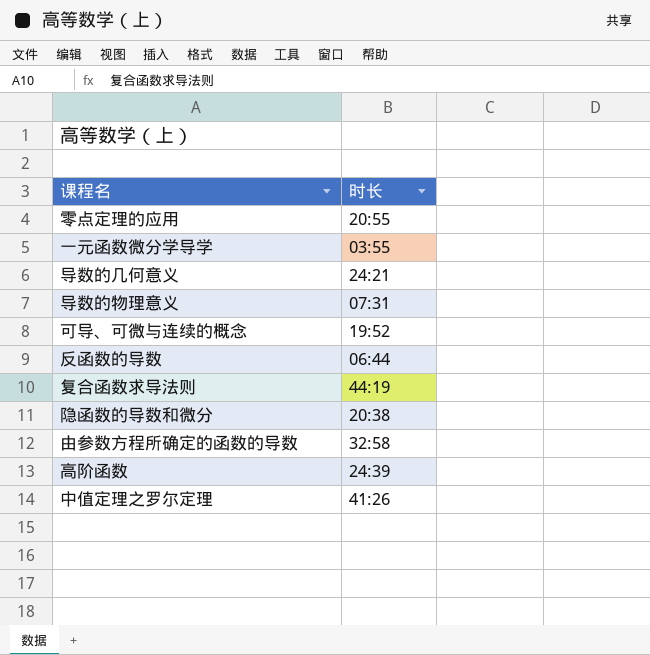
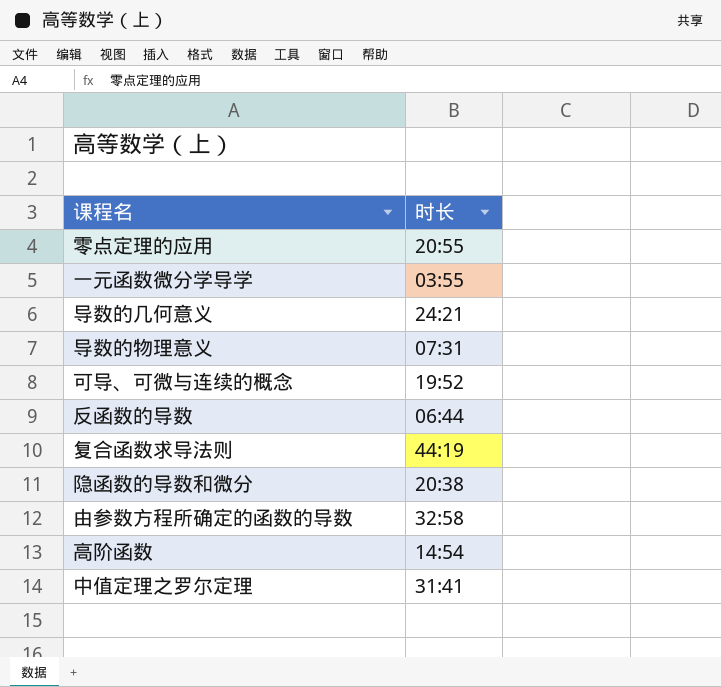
高阶函数 | 时长: 24:39 -> 14:54
中值定理之罗尔定理 | 时长: 41:26 -> 31:41

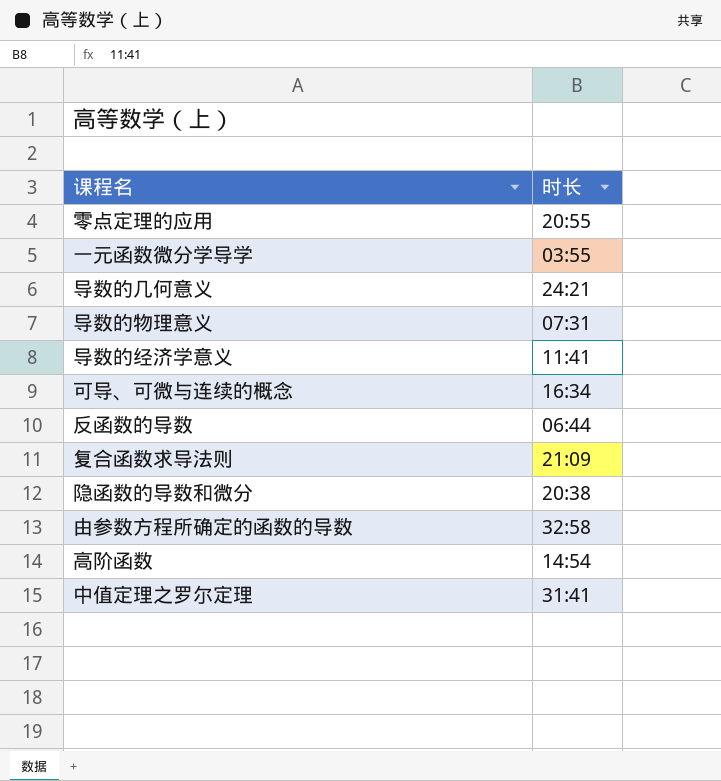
row 导数的经济学意义: none -> 11:41
可导、可微与连续的概念 | 时长: 19:52 -> 16:34
复合函数求导法则 | 时长: 44:19 -> 21:09

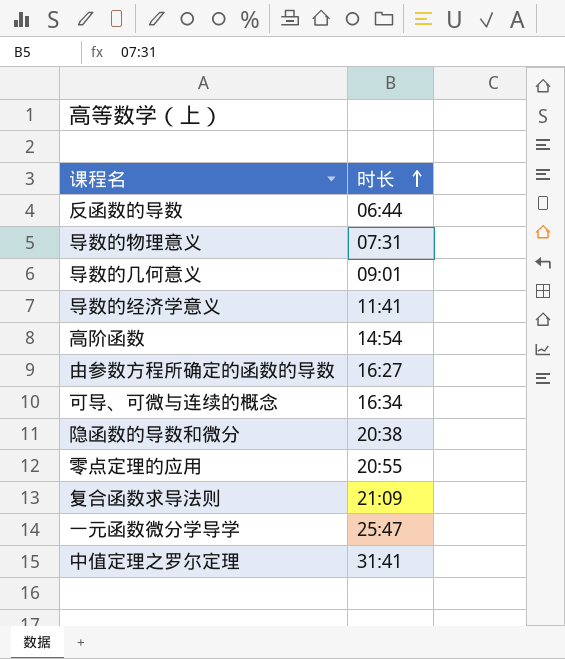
row order: none -> 时长 ascending
导数的几何意义 | 时长: 24:21 -> 09:01
由参数方程所确定的函数的导数 | 时长: 32:58 -> 16:27
一元函数微分学导学 | 时长: 03:55 -> 25:47

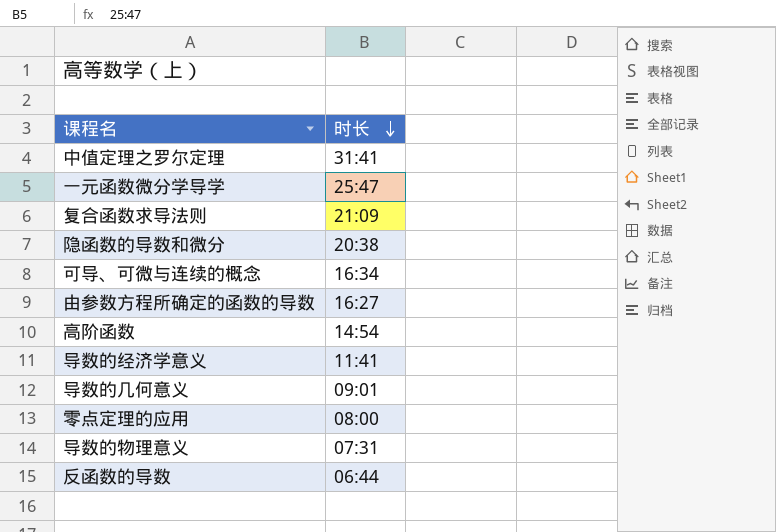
row order: 时长 ascending -> 时长 descending
零点定理的应用 | 时长: 20:55 -> 08:00

